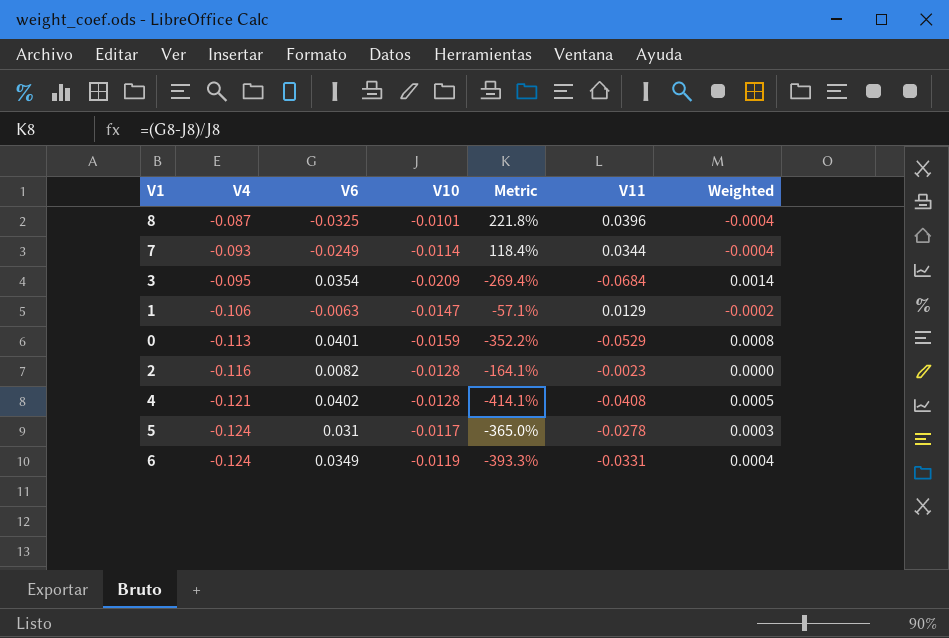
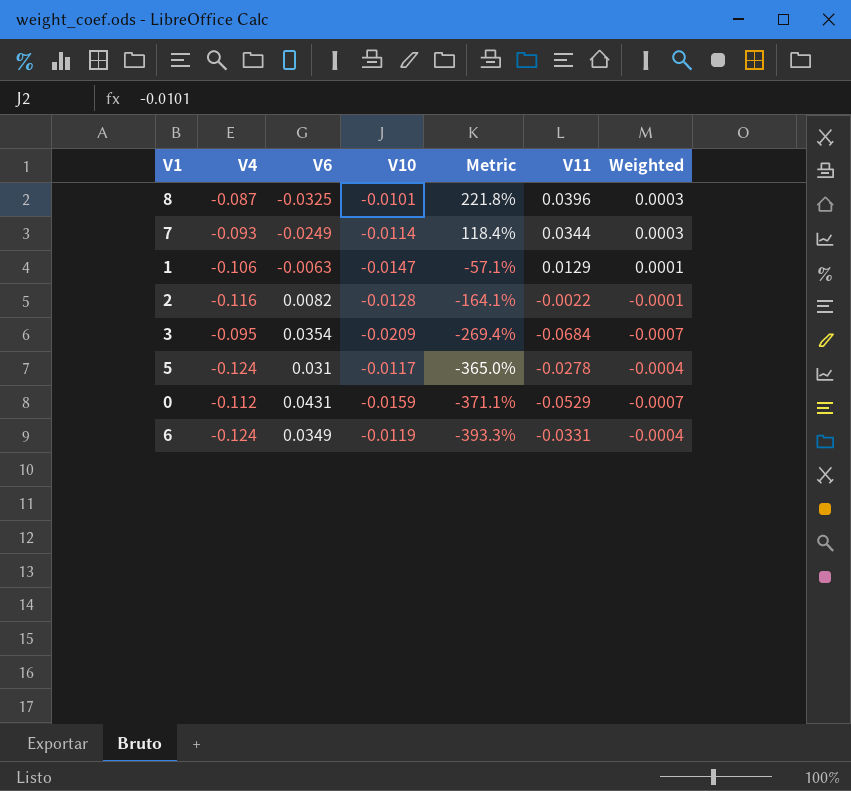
row order: V4 descending -> Metric descending
column Weighted | formula: [V10] * [V11] -> [V6] * [V10]
row 4: -0.121 | 0.0402 | -0.0128 | -414.1% | -0.0408 | 0.0005 -> none
2 | V11: -0.0023 -> -0.0022
0 | V4: -0.113 -> -0.112
0 | V6: 0.0401 -> 0.0431
0 | Metric: -352.2% -> -371.1%

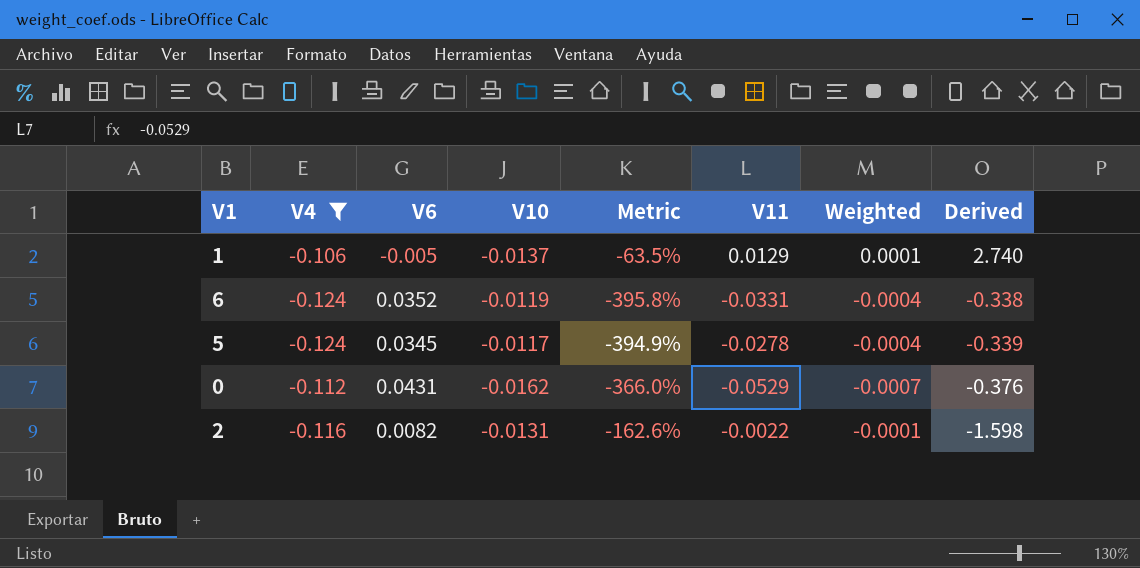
filter: none -> V4 <= -0.106
row order: Metric descending -> Derived descending
column Derived | formula: none -> [V10] / [V6]
1 | V6: -0.0063 -> -0.005
1 | V10: -0.0147 -> -0.0137
1 | Metric: -57.1% -> -63.5%
6 | V6: 0.0349 -> 0.0352
6 | Metric: -393.3% -> -395.8%
5 | V6: 0.031 -> 0.0345
5 | Metric: -365.0% -> -394.9%
0 | V10: -0.0159 -> -0.0162
0 | Metric: -371.1% -> -366.0%
2 | V10: -0.0128 -> -0.0131
2 | Metric: -164.1% -> -162.6%

